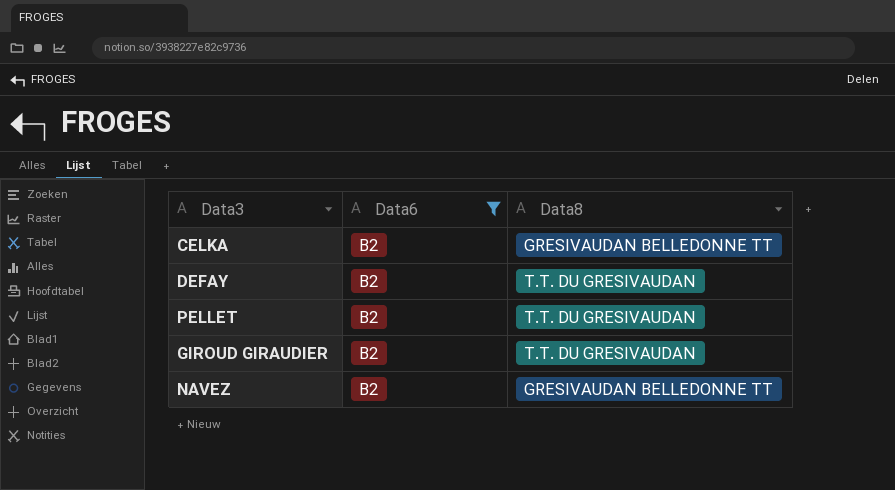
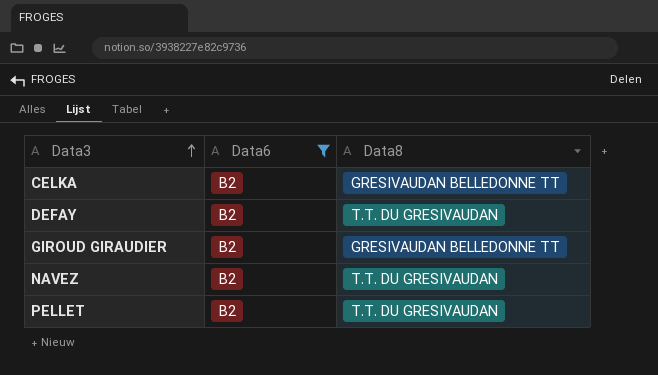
row order: none -> Data3 ascending
GIROUD GIRAUDIER | Data8: T.T. DU GRESIVAUDAN -> GRESIVAUDAN BELLEDONNE TT
NAVEZ | Data8: GRESIVAUDAN BELLEDONNE TT -> T.T. DU GRESIVAUDAN

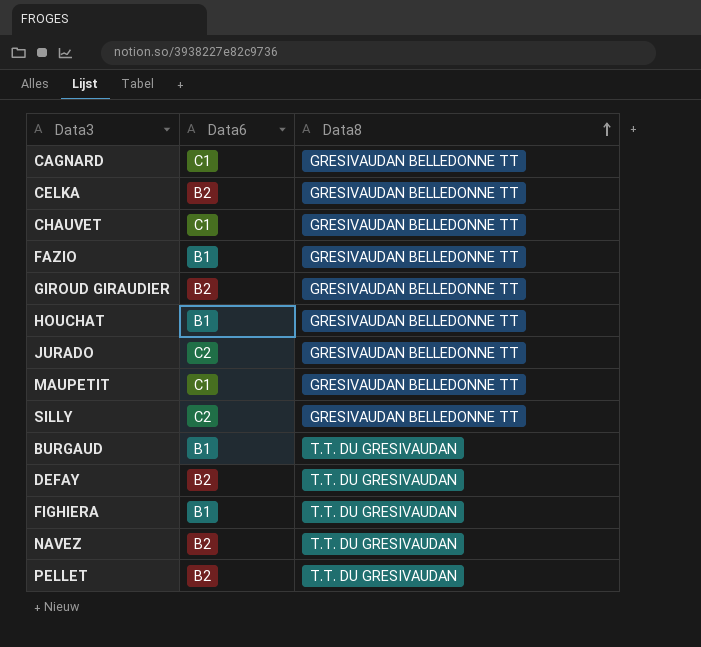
filter: Data6 = B2 -> none
row order: Data3 ascending -> Data8 ascending

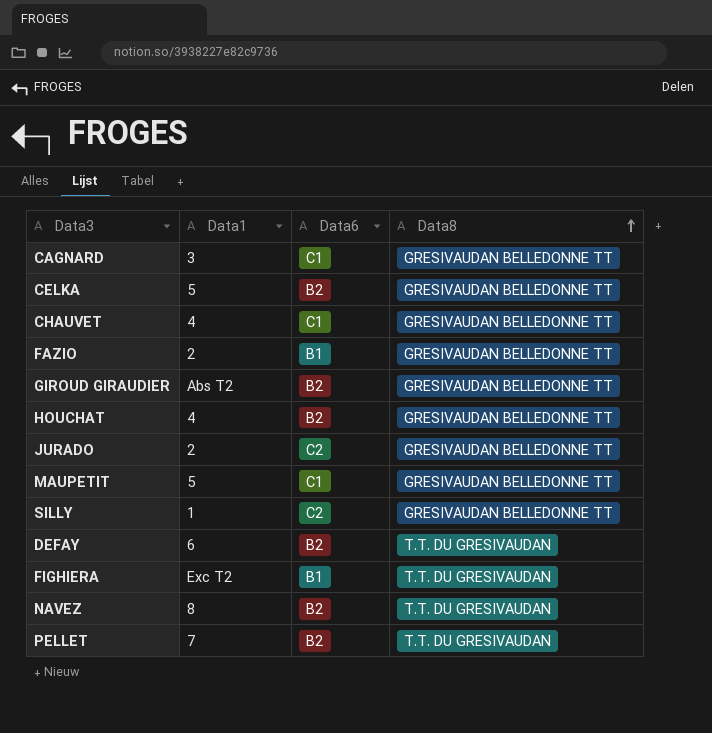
column Data1 | position: none -> 2
row BURGAUD: B1 | T.T. DU GRESIVAUDAN -> none
HOUCHAT | Data6: B1 -> B2

